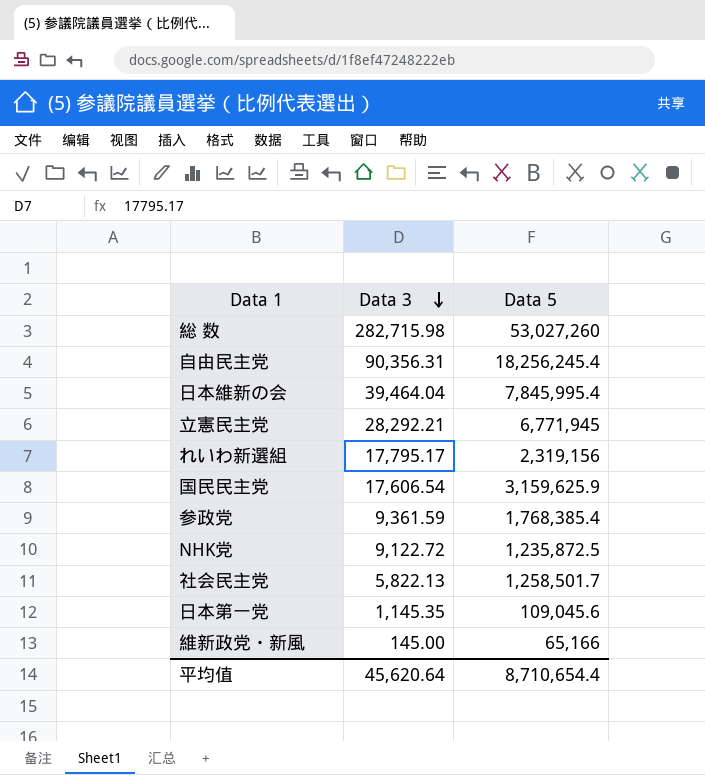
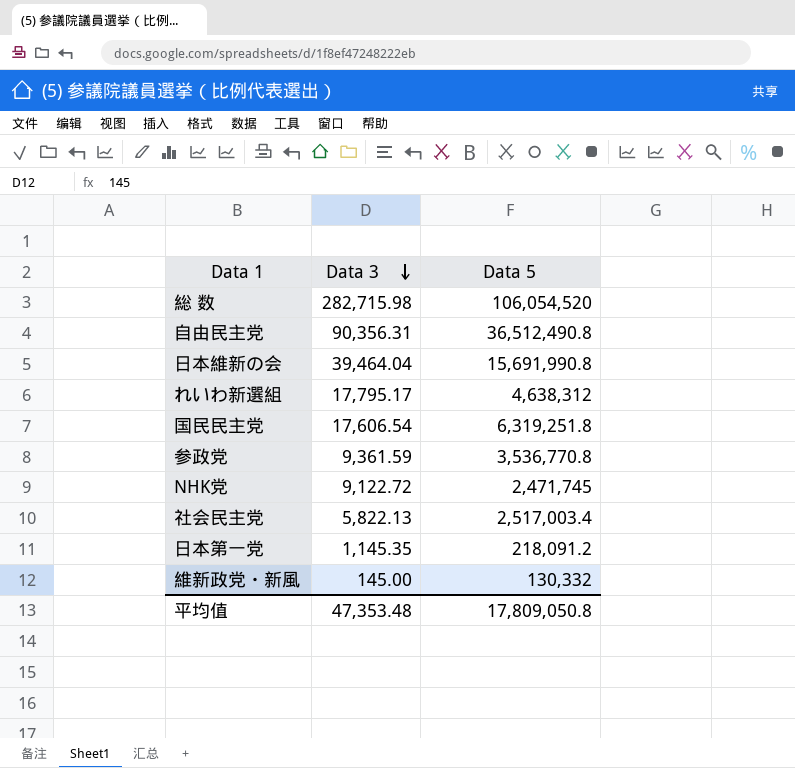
row 立憲民主党: 28,292.21 | 6,771,945 -> none
総 数 | Data 5: 53,027,260 -> 106,054,520
自由民主党 | Data 5: 18,256,245.4 -> 36,512,490.8
日本維新の会 | Data 5: 7,845,995.4 -> 15,691,990.8
れいわ新選組 | Data 5: 2,319,156 -> 4,638,312
国民民主党 | Data 5: 3,159,625.9 -> 6,319,251.8
参政党 | Data 5: 1,768,385.4 -> 3,536,770.8
NHK党 | Data 5: 1,235,872.5 -> 2,471,745
社会民主党 | Data 5: 1,258,501.7 -> 2,517,003.4
日本第一党 | Data 5: 109,045.6 -> 218,091.2
維新政党・新風 | Data 5: 65,166 -> 130,332
平均值 | Data 3: 45,620.64 -> 47,353.48
平均值 | Data 5: 8,710,654.4 -> 17,809,050.8

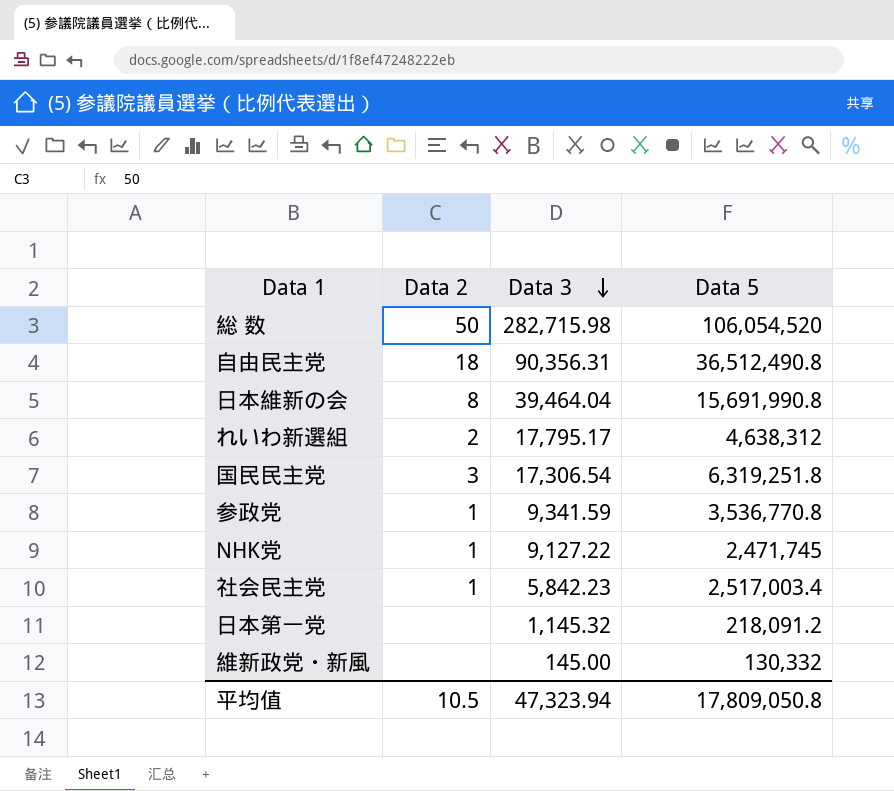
column Data 2 | position: none -> 2
国民民主党 | Data 3: 17,606.54 -> 17,306.54
参政党 | Data 3: 9,361.59 -> 9,341.59
NHK党 | Data 3: 9,122.72 -> 9,127.22
社会民主党 | Data 3: 5,822.13 -> 5,842.23
日本第一党 | Data 3: 1,145.35 -> 1,145.32
平均值 | Data 3: 47,353.48 -> 47,323.94

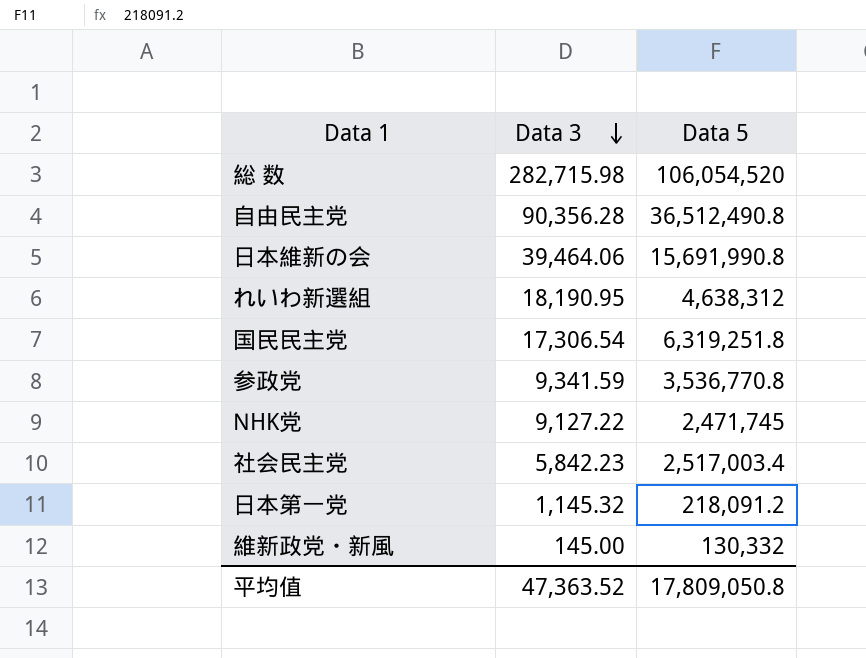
column Data 2 | position: 2 -> none
自由民主党 | Data 3: 90,356.31 -> 90,356.28
日本維新の会 | Data 3: 39,464.04 -> 39,464.06
れいわ新選組 | Data 3: 17,795.17 -> 18,190.95
平均值 | Data 3: 47,323.94 -> 47,363.52

